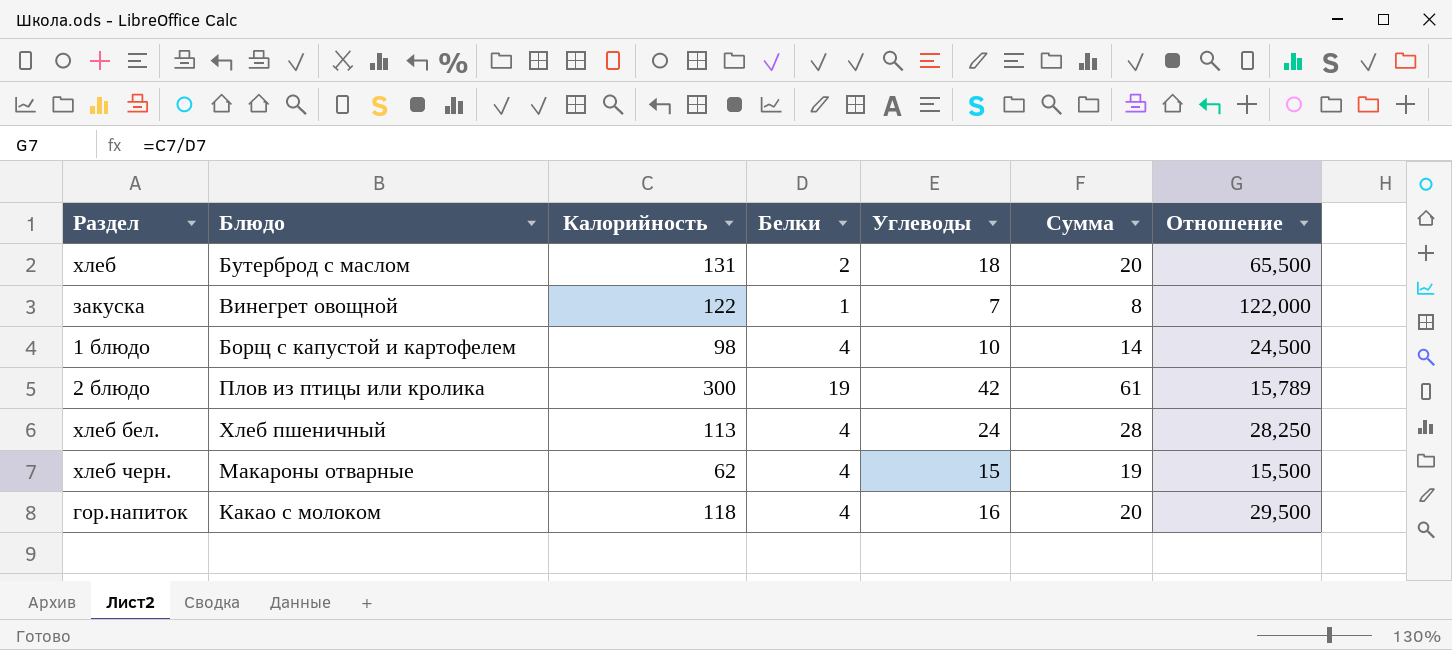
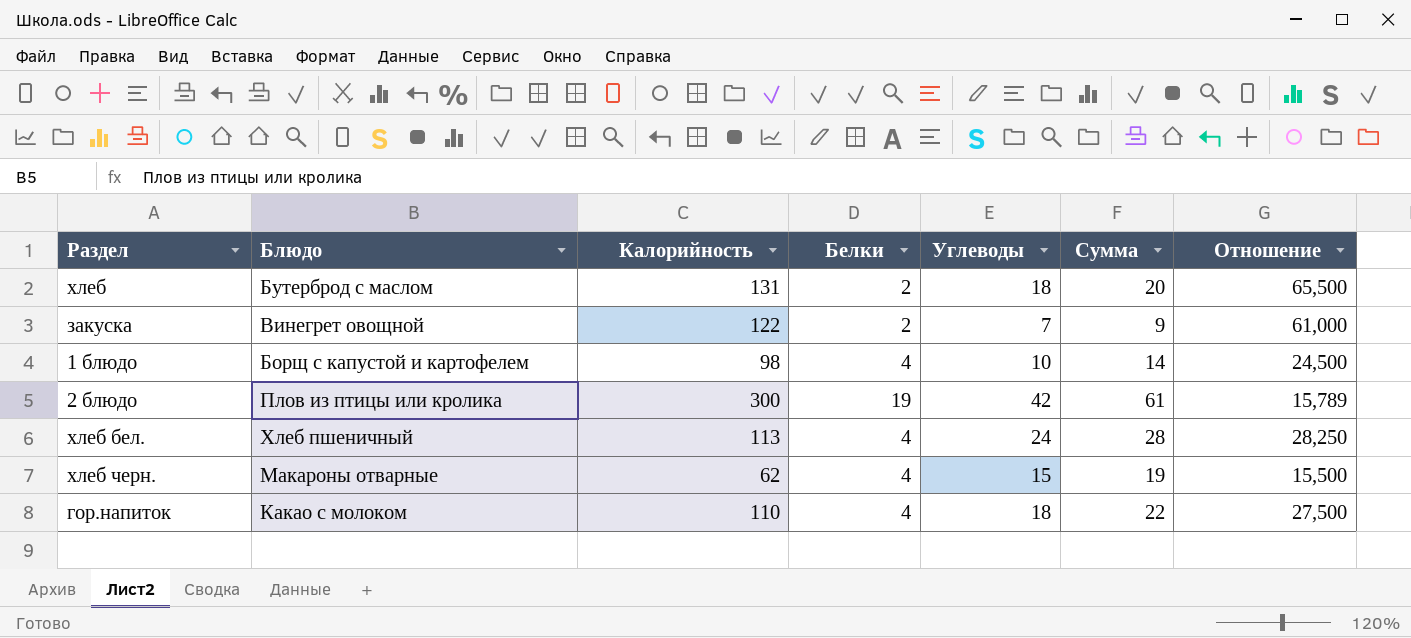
закуска | Белки: 1 -> 2
закуска | Сумма: 8 -> 9
закуска | Отношение: 122,000 -> 61,000
гор.напиток | Калорийность: 118 -> 110
гор.напиток | Углеводы: 16 -> 18
гор.напиток | Сумма: 20 -> 22
гор.напиток | Отношение: 29,500 -> 27,500

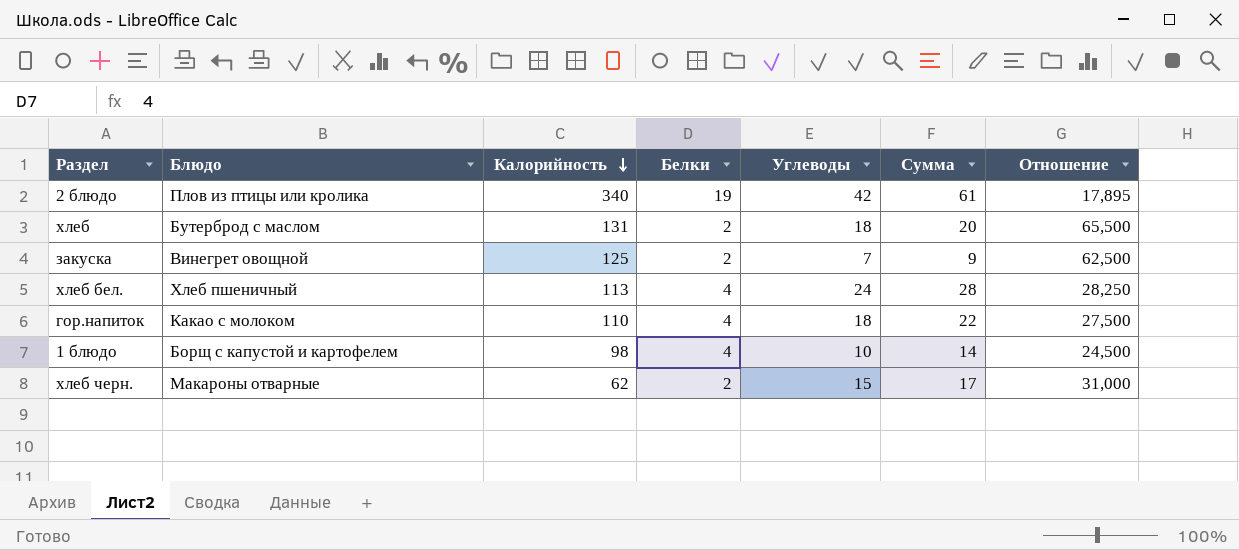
row order: none -> Калорийность descending
2 блюдо | Калорийность: 300 -> 340
2 блюдо | Отношение: 15,789 -> 17,895
закуска | Калорийность: 122 -> 125
закуска | Отношение: 61,000 -> 62,500
хлеб черн. | Белки: 4 -> 2
хлеб черн. | Сумма: 19 -> 17
хлеб черн. | Отношение: 15,500 -> 31,000

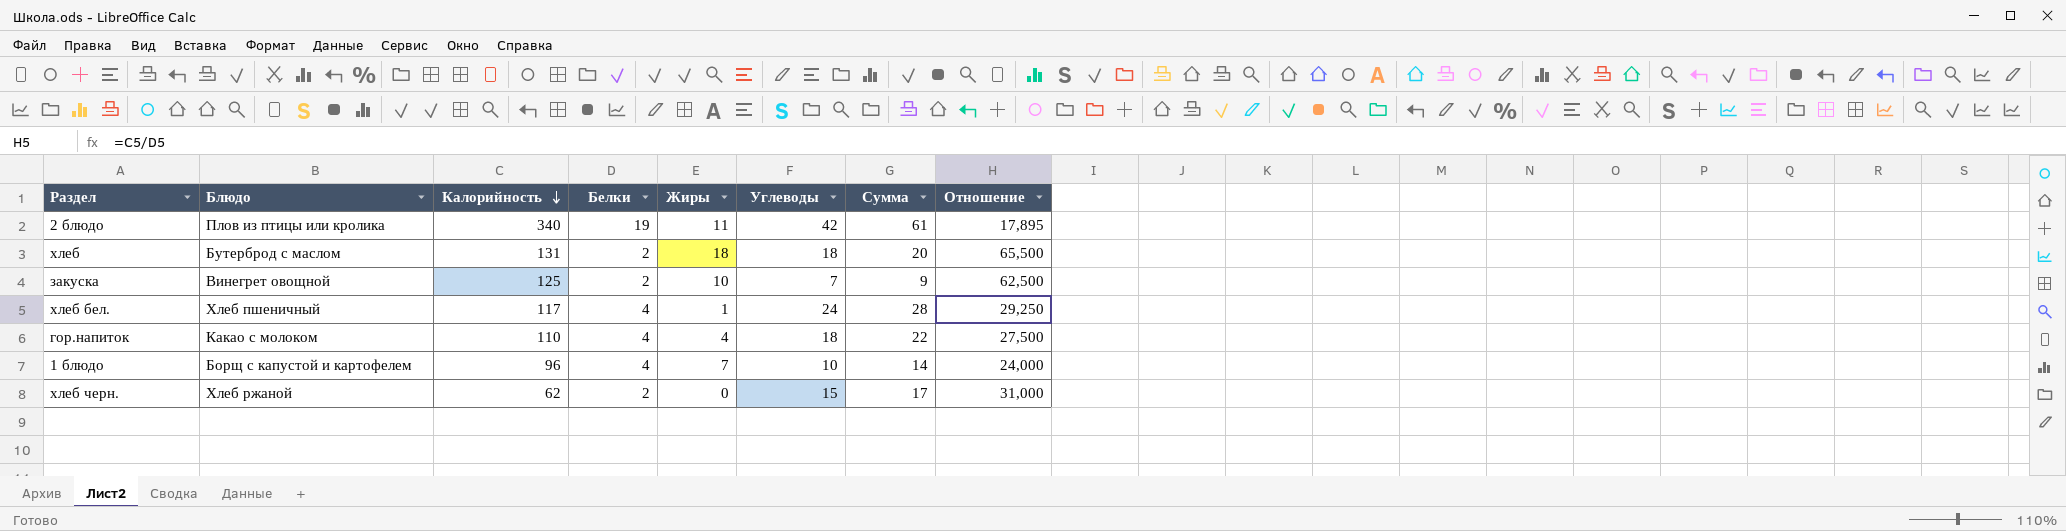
column Жиры | position: none -> 5
хлеб бел. | Калорийность: 113 -> 117
хлеб бел. | Отношение: 28,250 -> 29,250
1 блюдо | Калорийность: 98 -> 96
1 блюдо | Отношение: 24,500 -> 24,000
хлеб черн. | Блюдо: Макароны отварные -> Хлеб ржаной

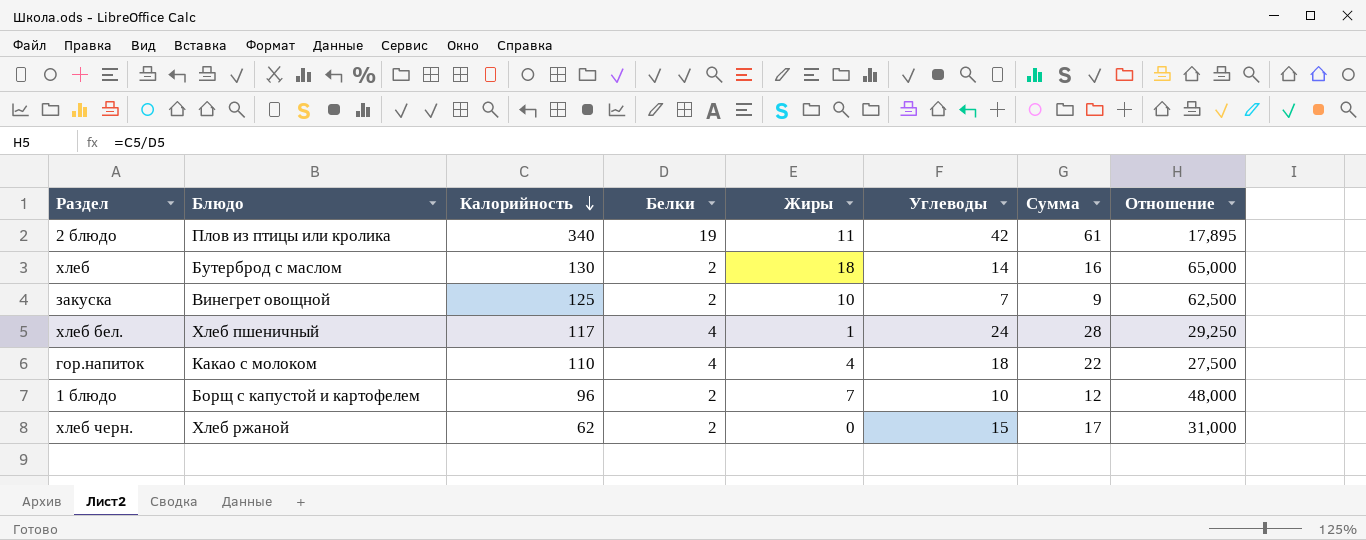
хлеб | Калорийность: 131 -> 130
хлеб | Углеводы: 18 -> 14
хлеб | Сумма: 20 -> 16
хлеб | Отношение: 65,500 -> 65,000
1 блюдо | Белки: 4 -> 2
1 блюдо | Сумма: 14 -> 12
1 блюдо | Отношение: 24,000 -> 48,000

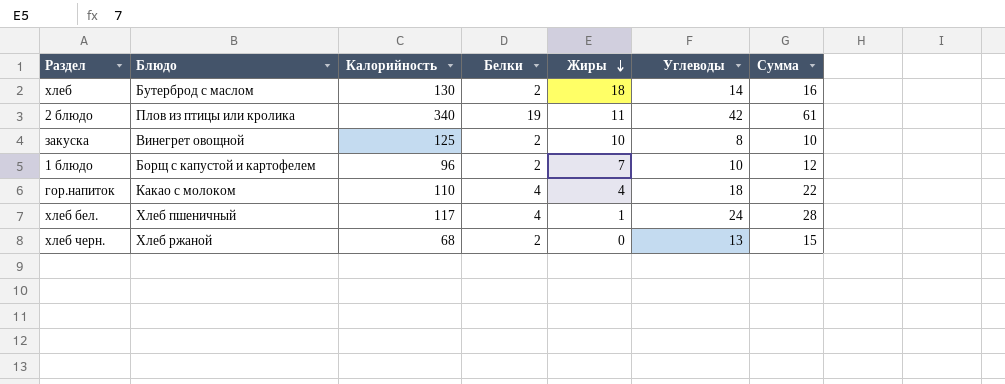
row order: Калорийность descending -> Жиры descending
column Отношение | formula: [Калорийность] / [Белки] -> none
закуска | Углеводы: 7 -> 8
закуска | Сумма: 9 -> 10
хлеб черн. | Калорийность: 62 -> 68
хлеб черн. | Углеводы: 15 -> 13
хлеб черн. | Сумма: 17 -> 15

